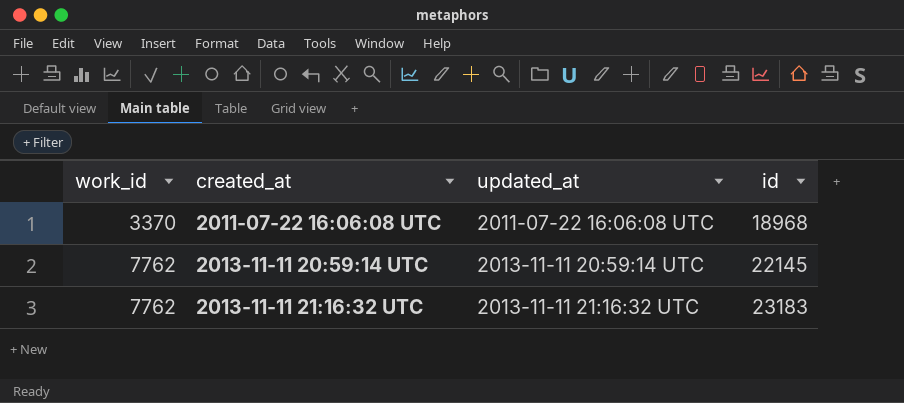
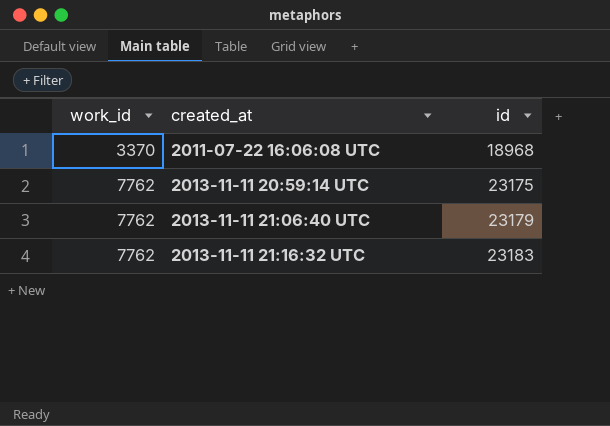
column updated_at | position: 3 -> none
2013-11-11 20:59:14 UTC | id: 22145 -> 23175
row 2013-11-11 21:06:40 UTC: none -> 7762 | 23179

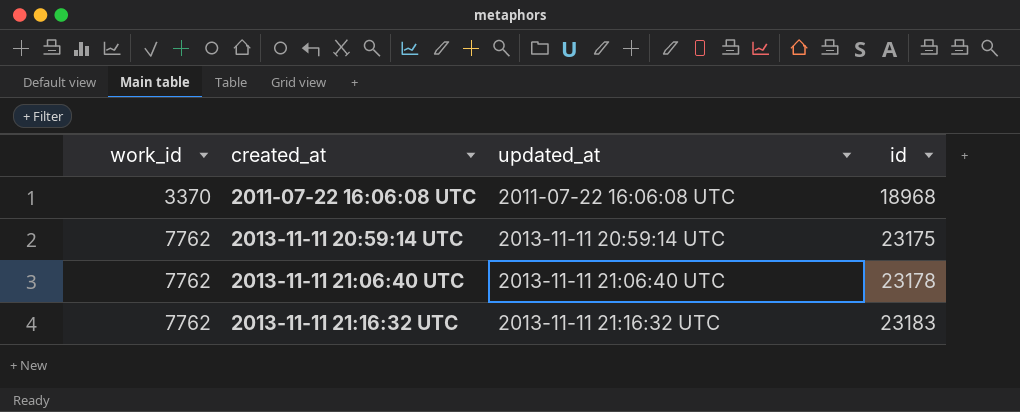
column updated_at | position: none -> 3
2013-11-11 21:06:40 UTC | id: 23179 -> 23178

